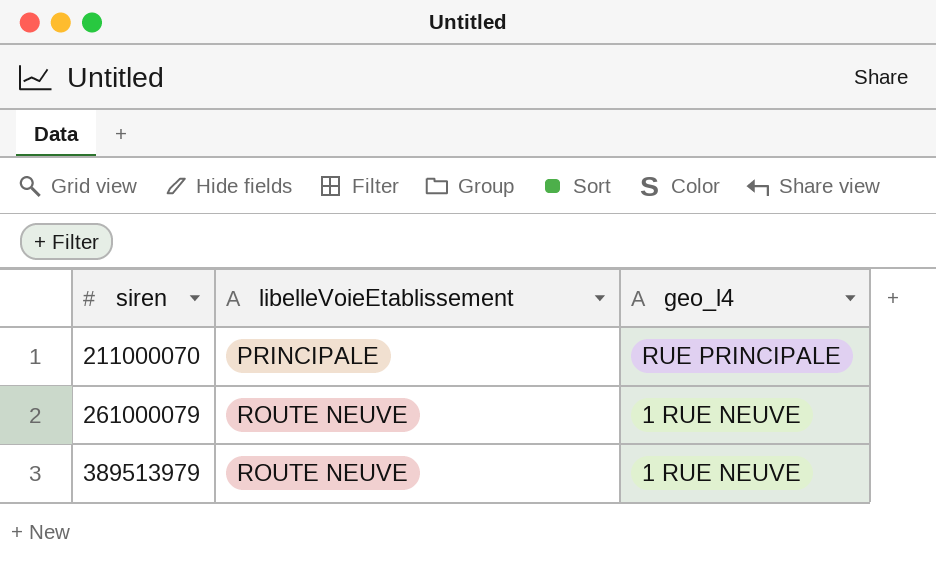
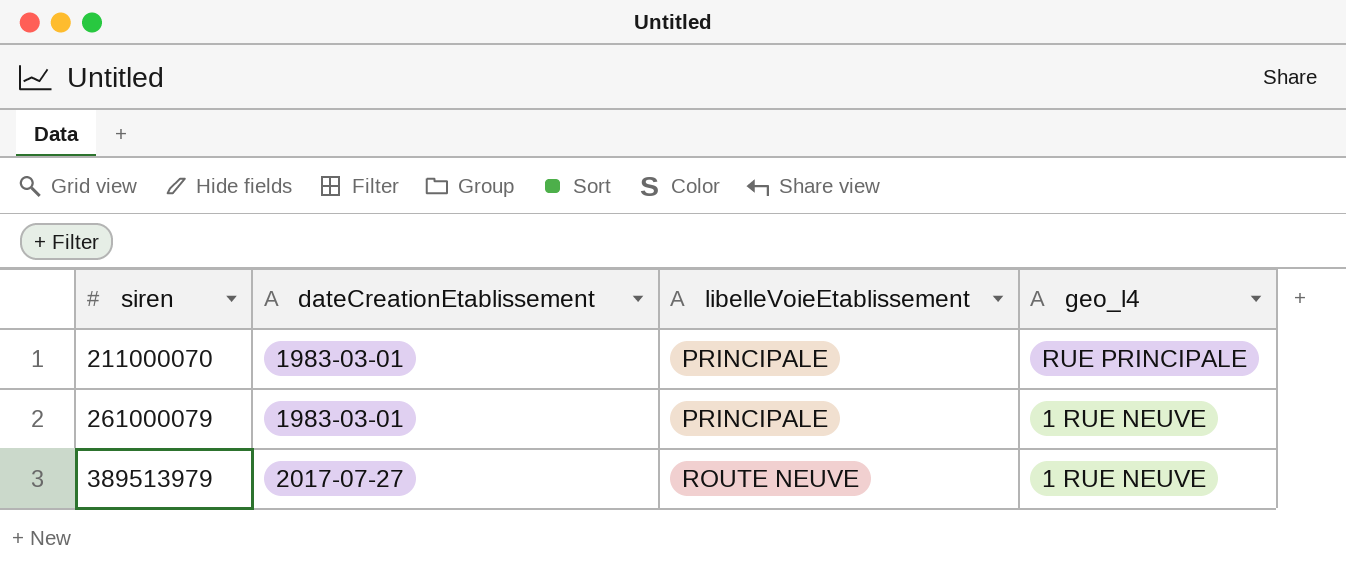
column dateCreationEtablissement | position: none -> 2
261000079 | libelleVoieEtablissement: ROUTE NEUVE -> PRINCIPALE

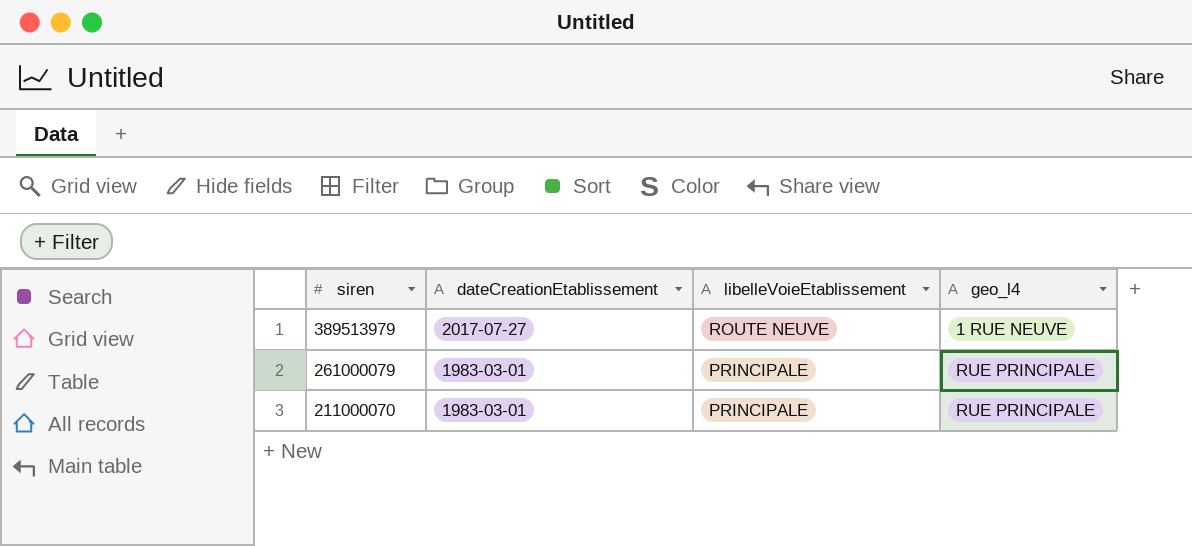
row order: siren ascending -> siren descending
261000079 | geo_l4: 1 RUE NEUVE -> RUE PRINCIPALE

